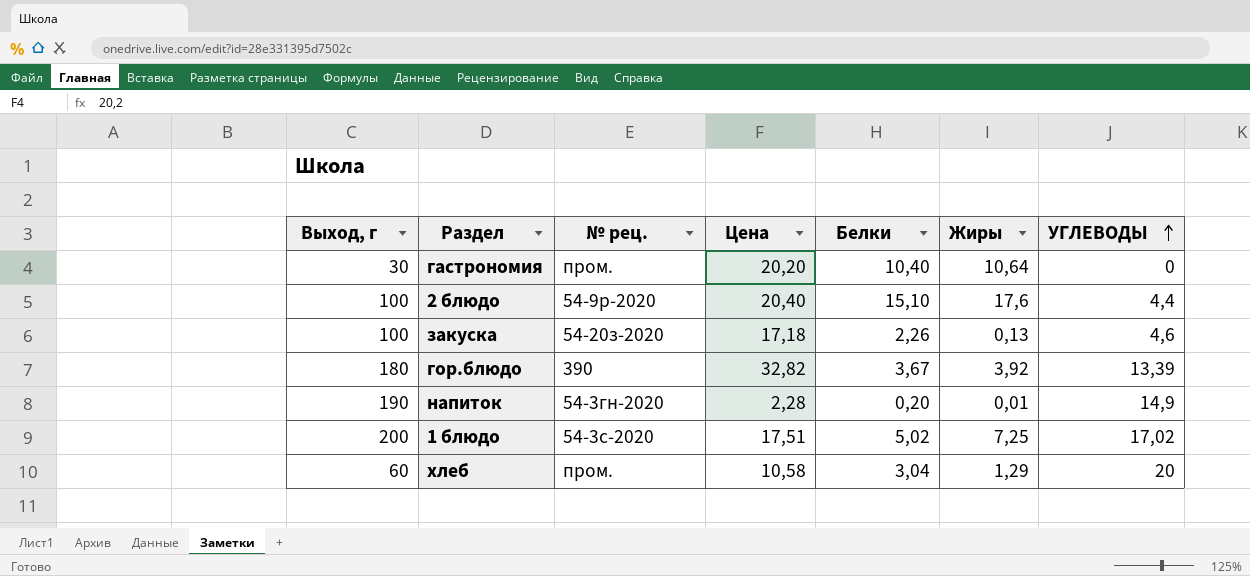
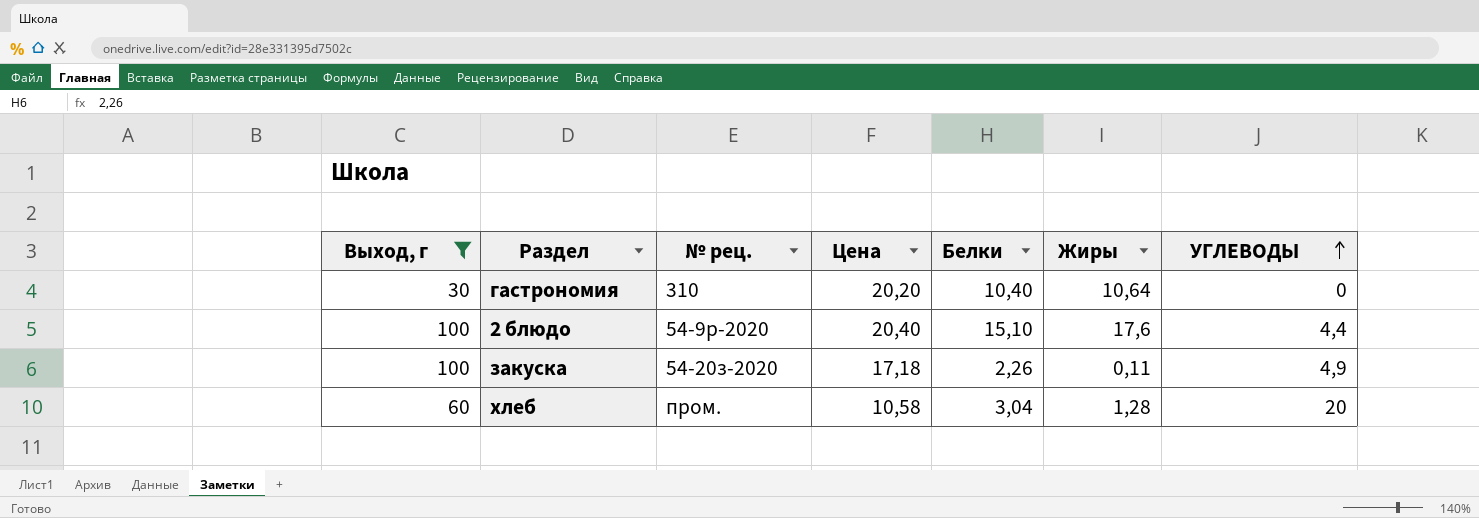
filter: none -> Выход, г <= 100
гастрономия | № рец.: пром. -> 310
закуска | Жиры: 0,13 -> 0,11
закуска | УГЛЕВОДЫ: 4,6 -> 4,9
хлеб | Жиры: 1,29 -> 1,28

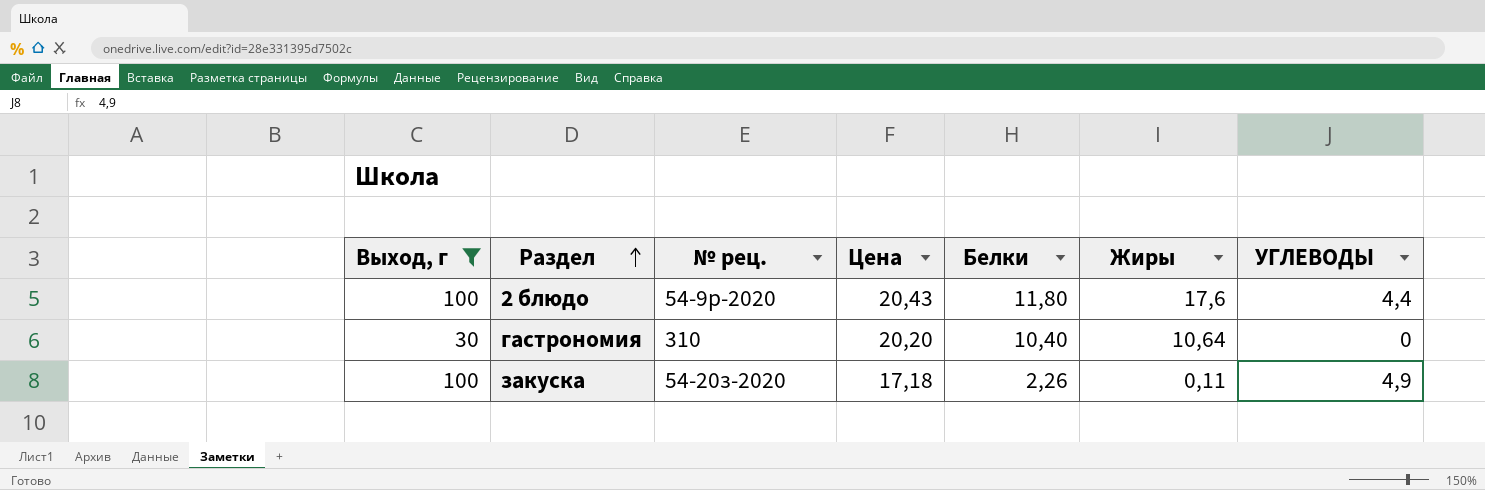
row order: УГЛЕВОДЫ ascending -> Раздел ascending
row хлеб: 60 | пром. | 10,58 | 3,04 | 1,28 | 20 -> none
2 блюдо | Цена: 20,40 -> 20,43
2 блюдо | Белки: 15,10 -> 11,80

